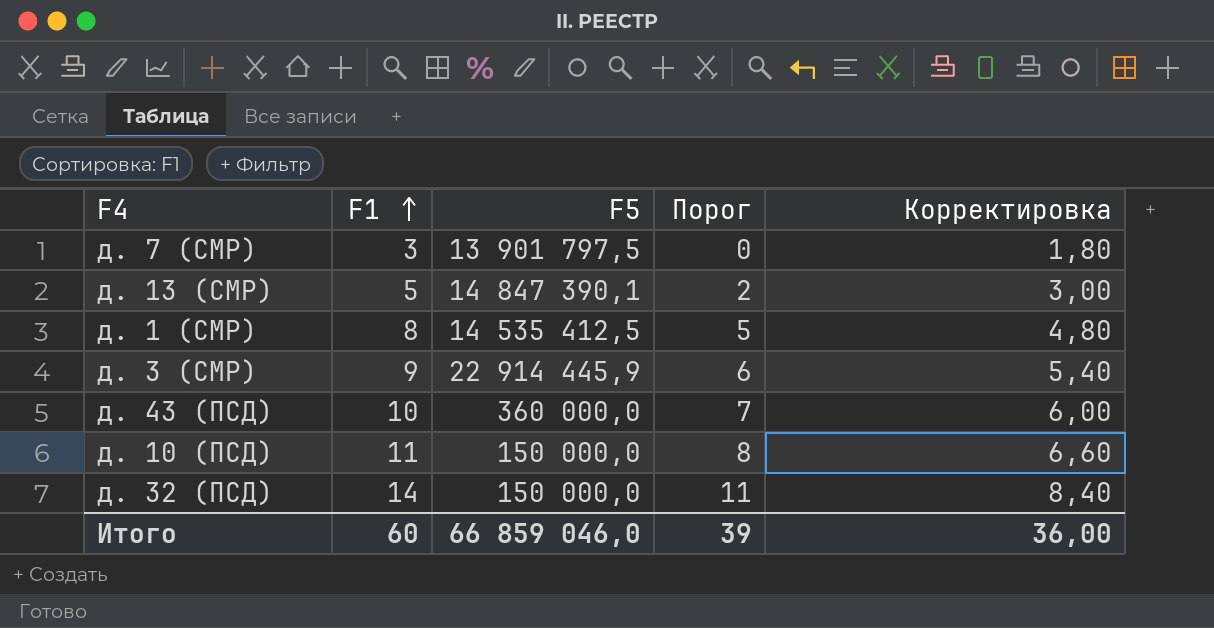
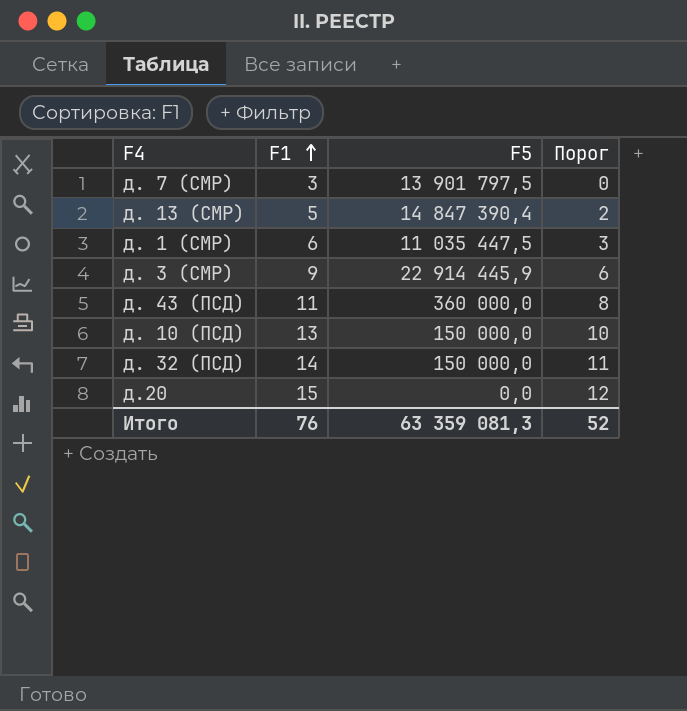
column Корректировка | formula: [F1] * 0,6 -> none
д. 13 (СМР) | F5: 14 847 390,1 -> 14 847 390,4
д. 1 (СМР) | F1: 8 -> 6
д. 1 (СМР) | F5: 14 535 412,5 -> 11 035 447,5
д. 1 (СМР) | Порог: 5 -> 3
д. 43 (ПСД) | F1: 10 -> 11
д. 43 (ПСД) | Порог: 7 -> 8
д. 10 (ПСД) | F1: 11 -> 13
д. 10 (ПСД) | Порог: 8 -> 10
row д.20: none -> 15 | 0,0 | 12
Итого | F1: 60 -> 76
Итого | F5: 66 859 046,0 -> 63 359 081,3
Итого | Порог: 39 -> 52

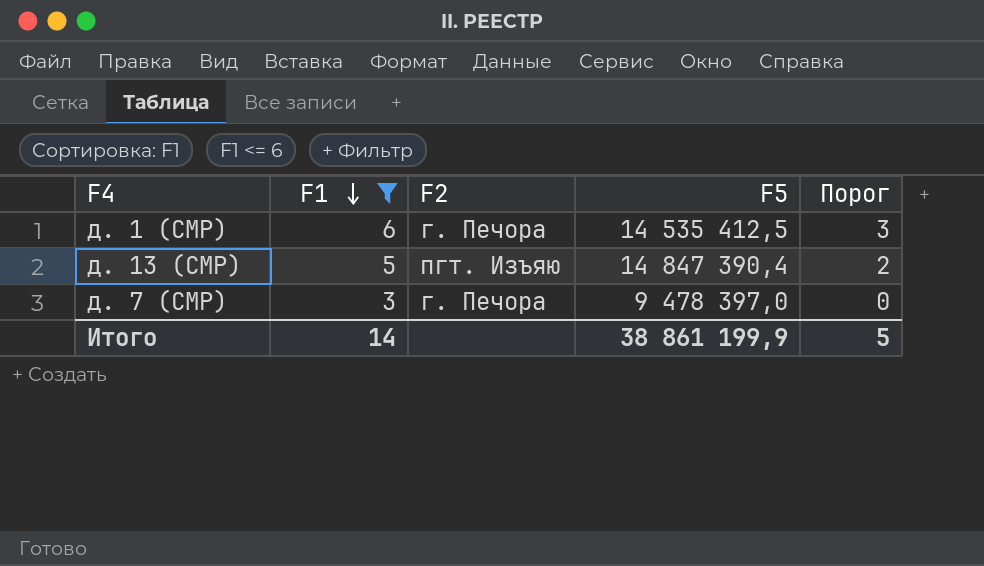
filter: none -> F1 <= 6
row order: F1 ascending -> F1 descending
column F2 | position: none -> 3
д. 1 (СМР) | F5: 11 035 447,5 -> 14 535 412,5
д. 7 (СМР) | F5: 13 901 797,5 -> 9 478 397,0
Итого | F1: 76 -> 14
Итого | F5: 63 359 081,3 -> 38 861 199,9
Итого | Порог: 52 -> 5

